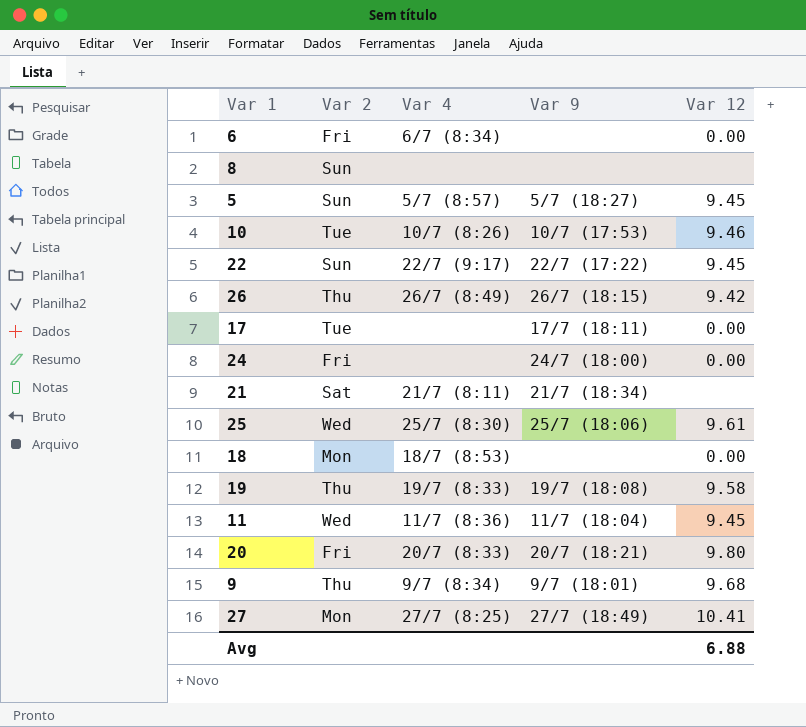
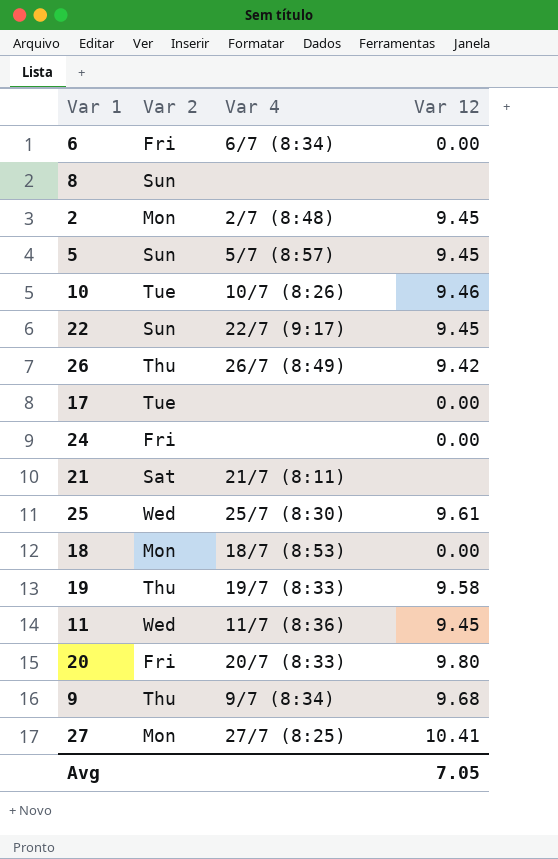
column Var 9 | position: 4 -> none
row 2: none -> Mon | 2/7 (8:48) | 9.45
Avg | Var 12: 6.88 -> 7.05

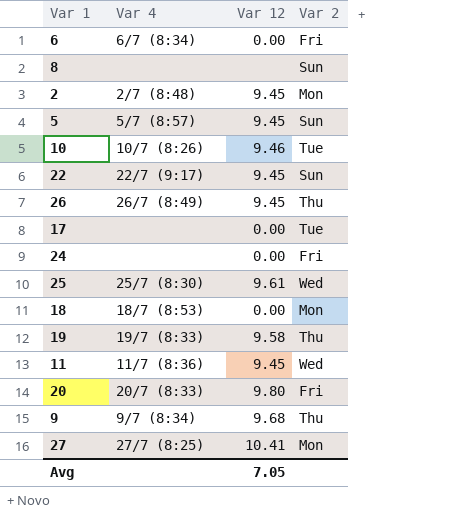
column Var 2 | position: 2 -> 4
row 21: Sat | 21/7 (8:11) | none -> none
26 | Var 12: 9.42 -> 9.45

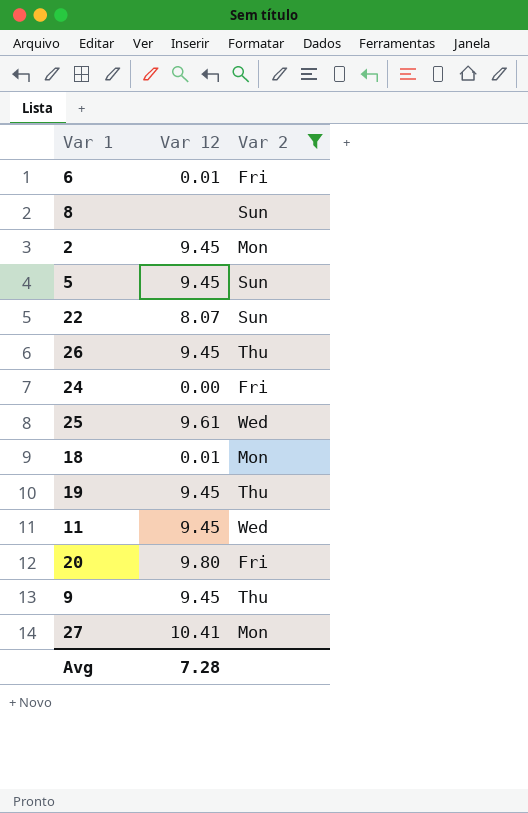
filter: none -> Var 2 != Tue
column Var 4 | position: 2 -> none
6 | Var 12: 0.00 -> 0.01
22 | Var 12: 9.45 -> 8.07
18 | Var 12: 0.00 -> 0.01
19 | Var 12: 9.58 -> 9.45
9 | Var 12: 9.68 -> 9.45
Avg | Var 12: 7.05 -> 7.28

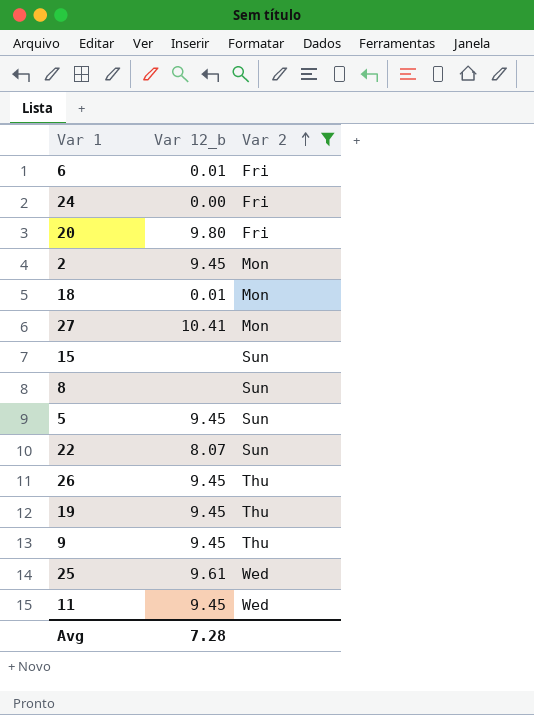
row order: none -> Var 2 ascending
column name: Var 12 -> Var 12_b
row 15: none -> none | Sun

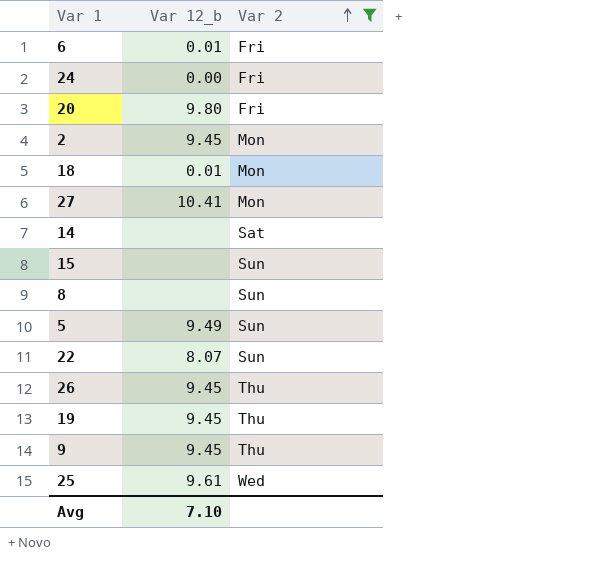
row 11: 9.45 | Wed -> none
row 14: none -> none | Sat
5 | Var 12_b: 9.45 -> 9.49
Avg | Var 12_b: 7.28 -> 7.10

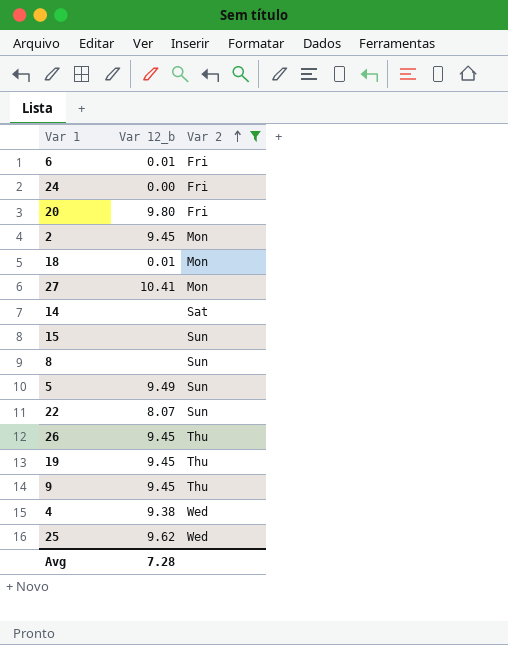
row 4: none -> 9.38 | Wed
25 | Var 12_b: 9.61 -> 9.62
Avg | Var 12_b: 7.10 -> 7.28

